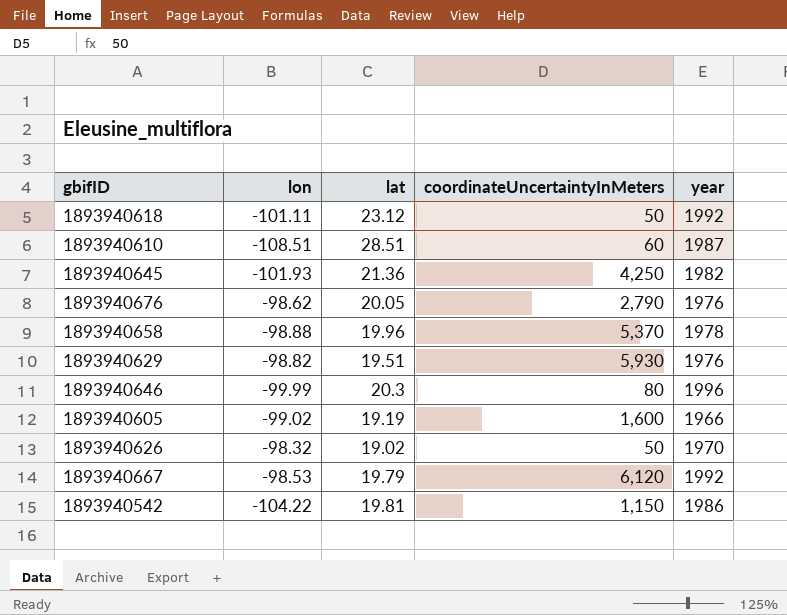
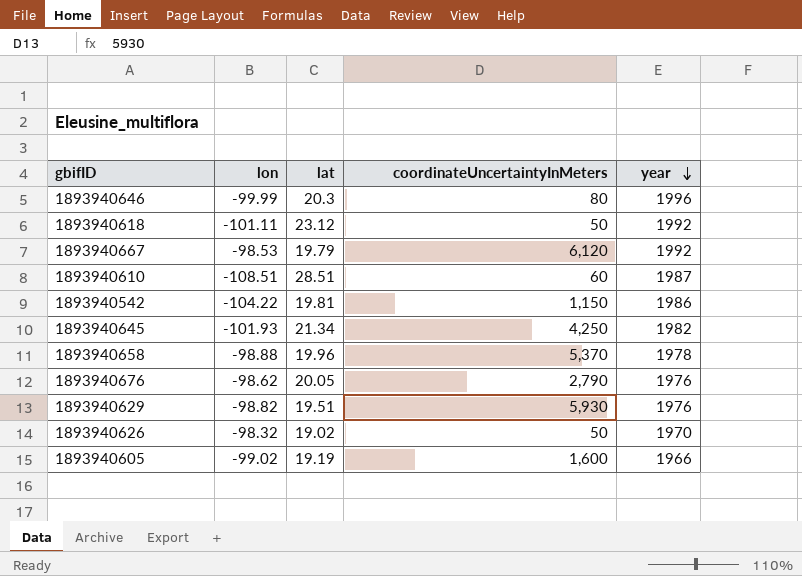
row order: none -> year descending
1893940645 | lat: 21.36 -> 21.34

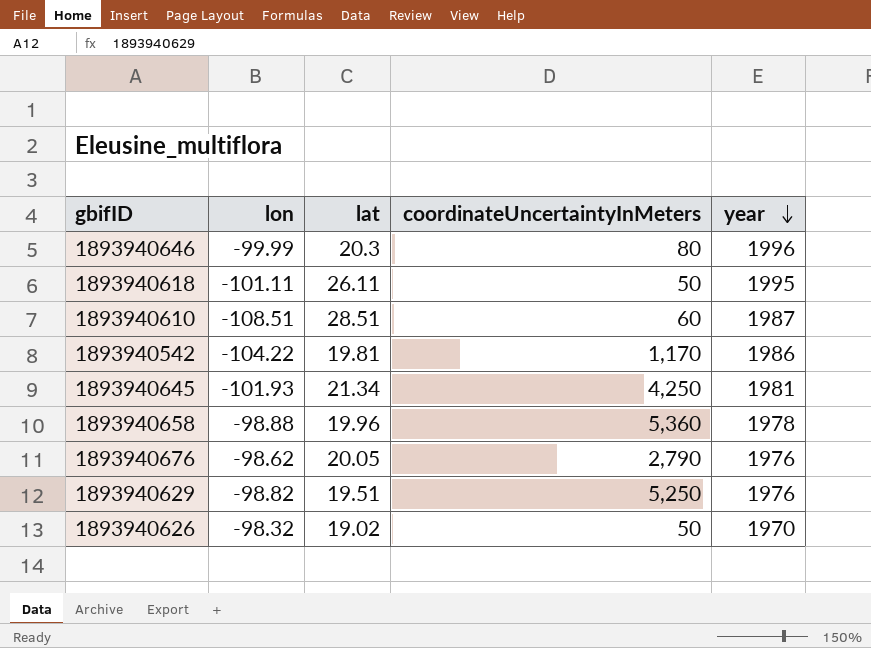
row 1893940667: -98.53 | 19.79 | 6,120 | 1992 -> none
row 1893940605: -99.02 | 19.19 | 1,600 | 1966 -> none
1893940618 | lat: 23.12 -> 26.11
1893940618 | year: 1992 -> 1995
1893940542 | coordinateUncertaintyInMeters: 1,150 -> 1,170
1893940645 | year: 1982 -> 1981
1893940658 | coordinateUncertaintyInMeters: 5,370 -> 5,360
1893940629 | coordinateUncertaintyInMeters: 5,930 -> 5,250

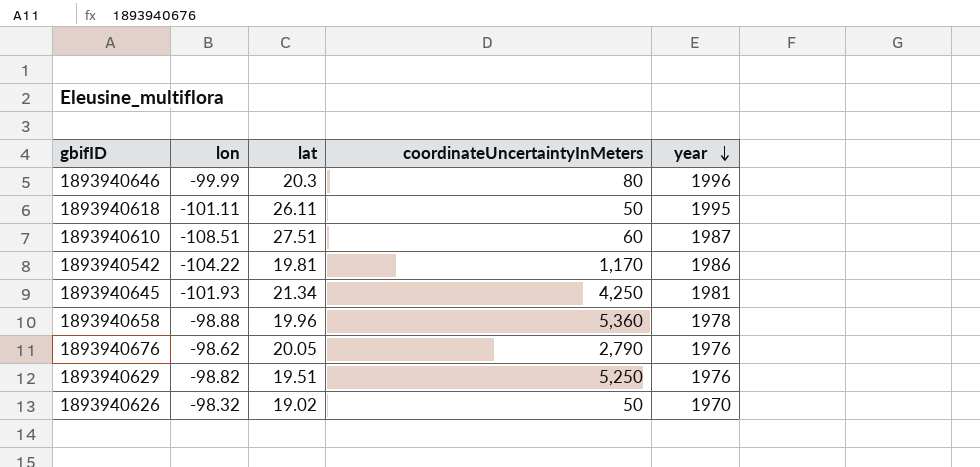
1893940610 | lat: 28.51 -> 27.51

